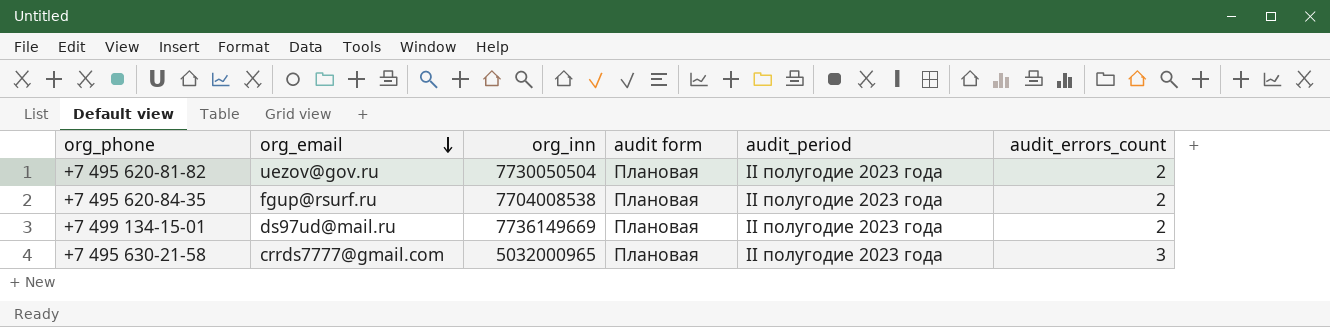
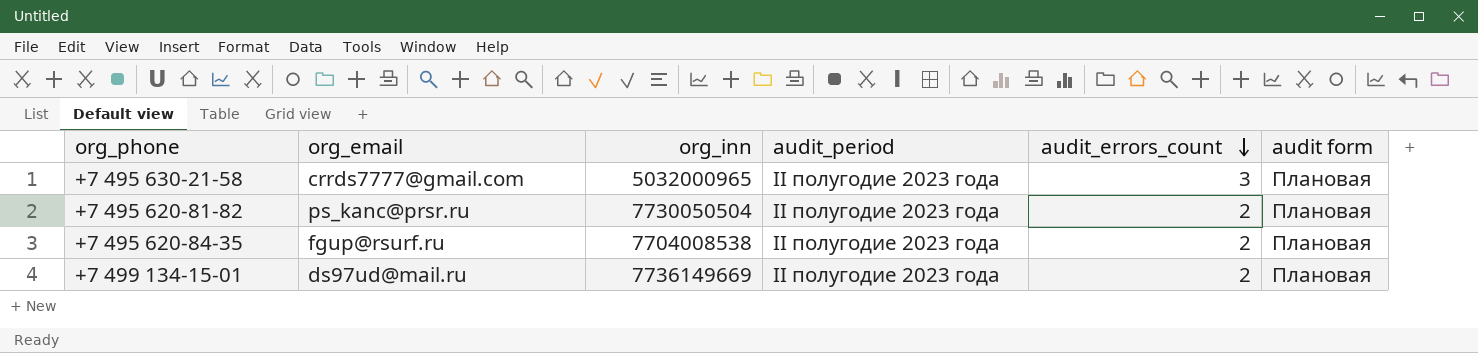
row order: org_email descending -> audit_errors_count descending
column audit form | position: 4 -> 6
+7 495 620-81-82 | org_email: uezov@gov.ru -> ps_kanc@prsr.ru

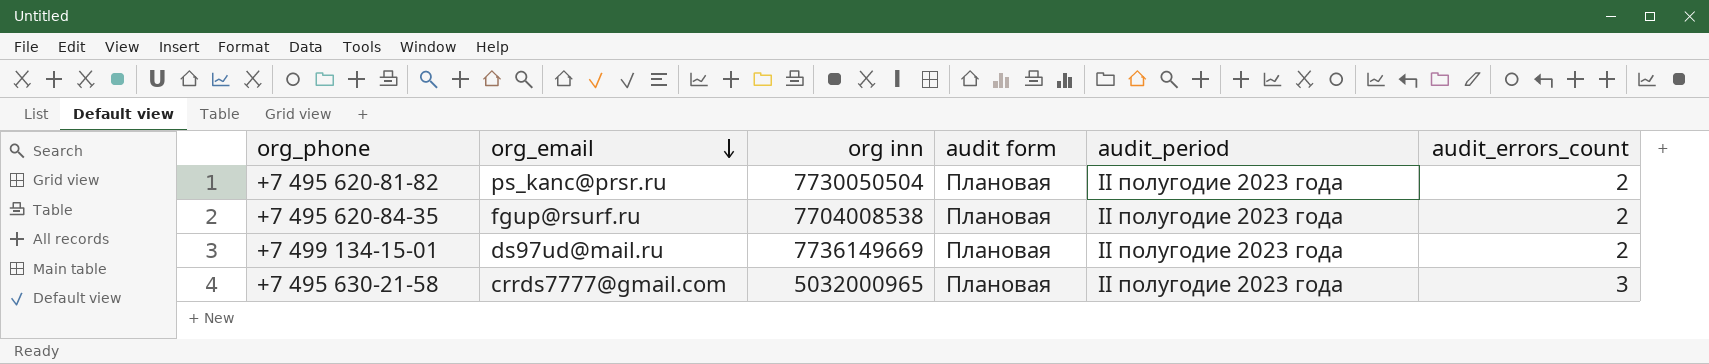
row order: audit_errors_count descending -> org_email descending
column name: org_inn -> org inn
column audit form | position: 6 -> 4

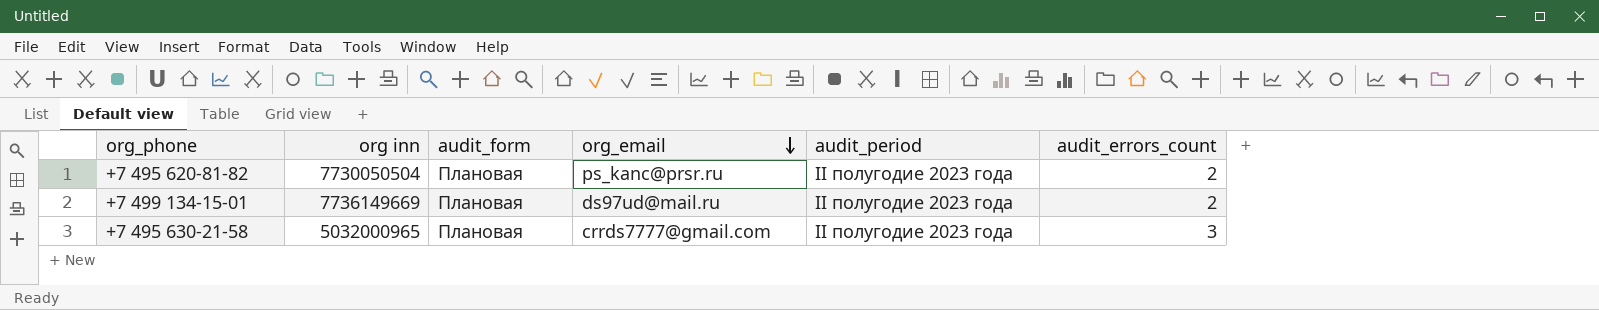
column name: audit form -> audit_form
column org_email | position: 2 -> 4
row +7 495 620-84-35: fgup@rsurf.ru | 7704008538 | Плановая | II полугодие 2023 года | 2 -> none

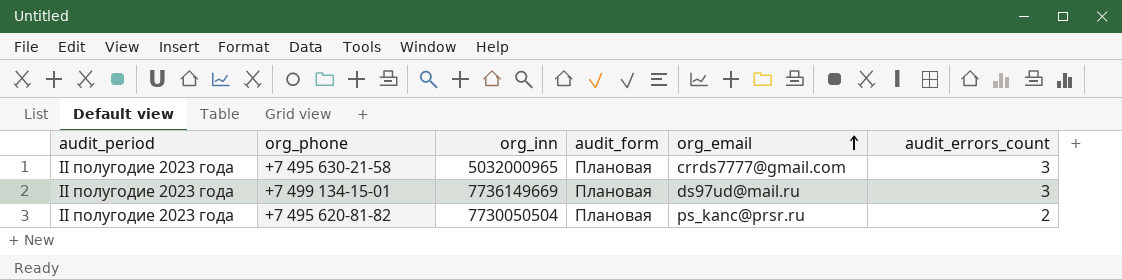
row order: org_email descending -> org_email ascending
column audit_period | position: 5 -> 1
column name: org inn -> org_inn
+7 499 134-15-01 | audit_errors_count: 2 -> 3

